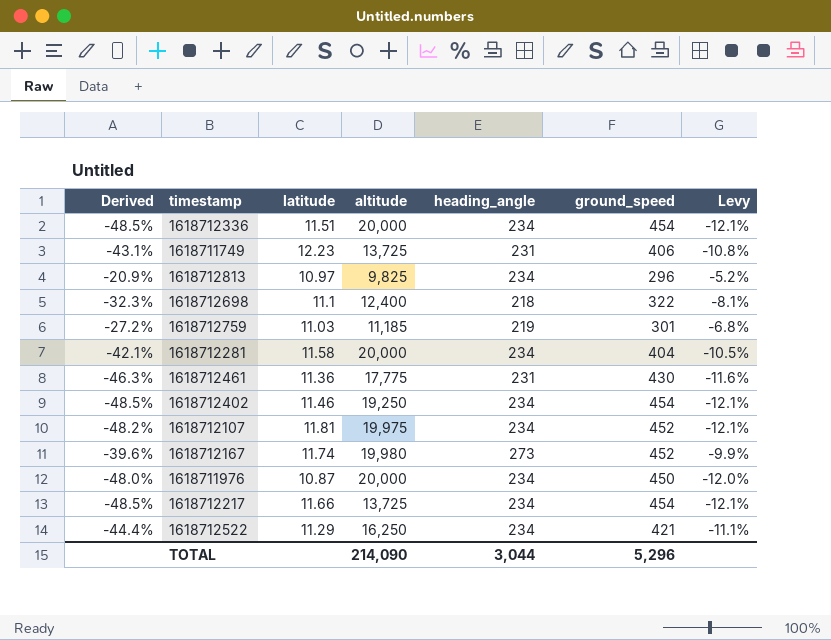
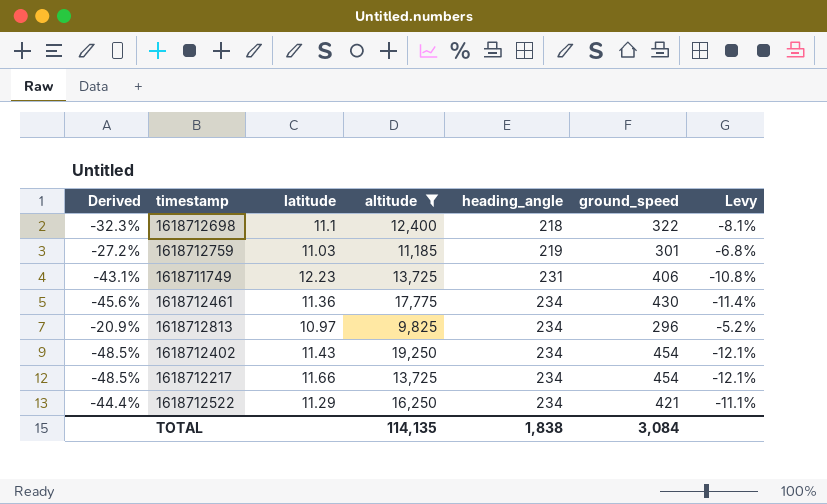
filter: none -> altitude <= 19,250
row order: none -> heading_angle ascending
1618712461 | Derived: -46.3% -> -45.6%
1618712461 | heading_angle: 231 -> 234
1618712461 | Levy: -11.6% -> -11.4%
1618712402 | latitude: 11.46 -> 11.43
TOTAL | altitude: 214,090 -> 114,135
TOTAL | heading_angle: 3,044 -> 1,838
TOTAL | ground_speed: 5,296 -> 3,084

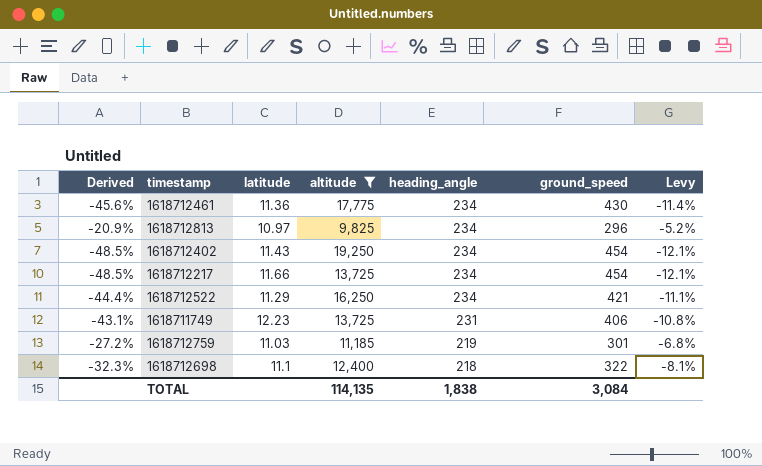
row order: heading_angle ascending -> heading_angle descending

